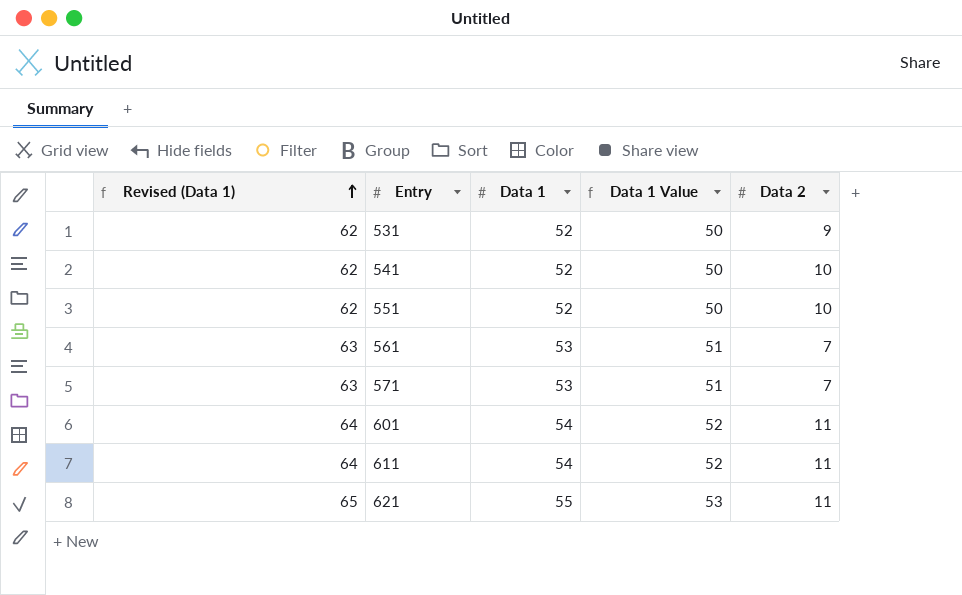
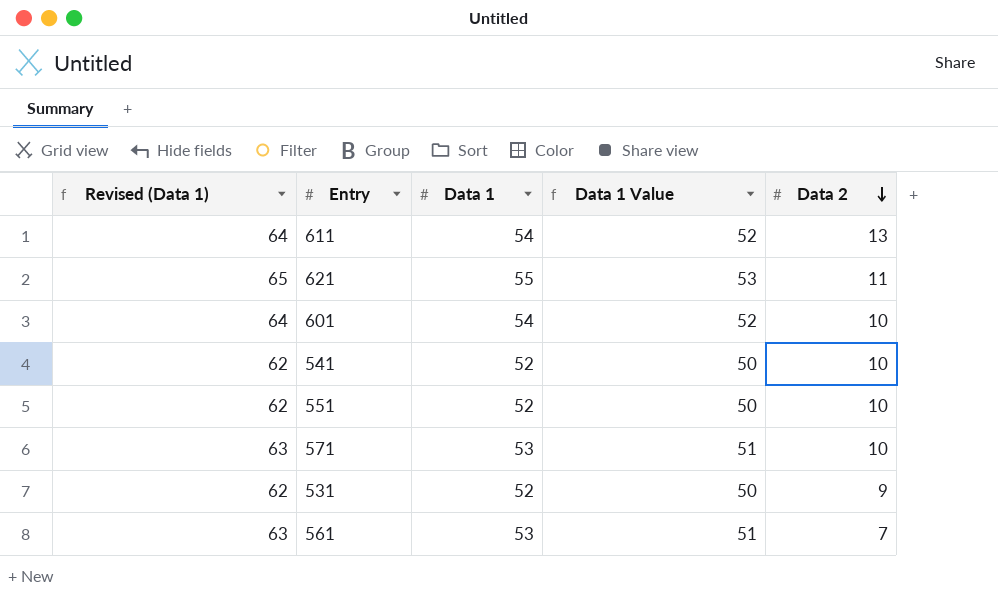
row order: Revised (Data 1) ascending -> Data 2 descending
611 | Data 2: 11 -> 13
601 | Data 2: 11 -> 10
571 | Data 2: 7 -> 10

